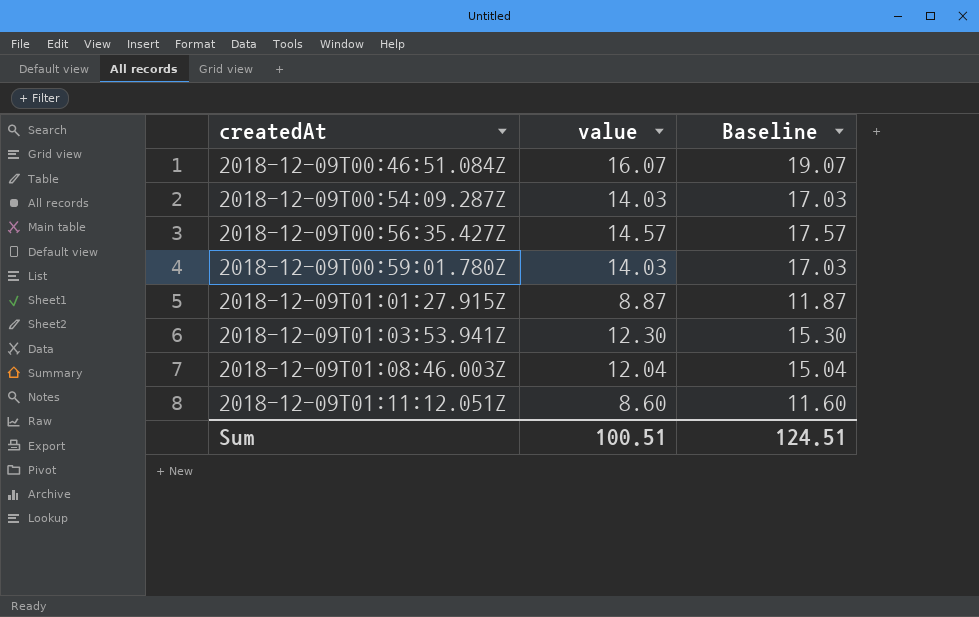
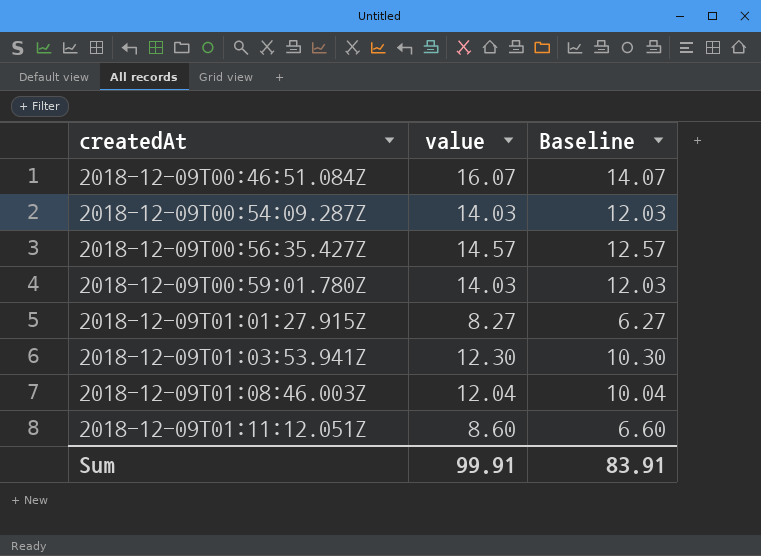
column Baseline | formula: [value] + 3 -> [value] - 2
2018-12-09T01:01:27.915Z | value: 8.87 -> 8.27
Sum | value: 100.51 -> 99.91
Sum | Baseline: 124.51 -> 83.91

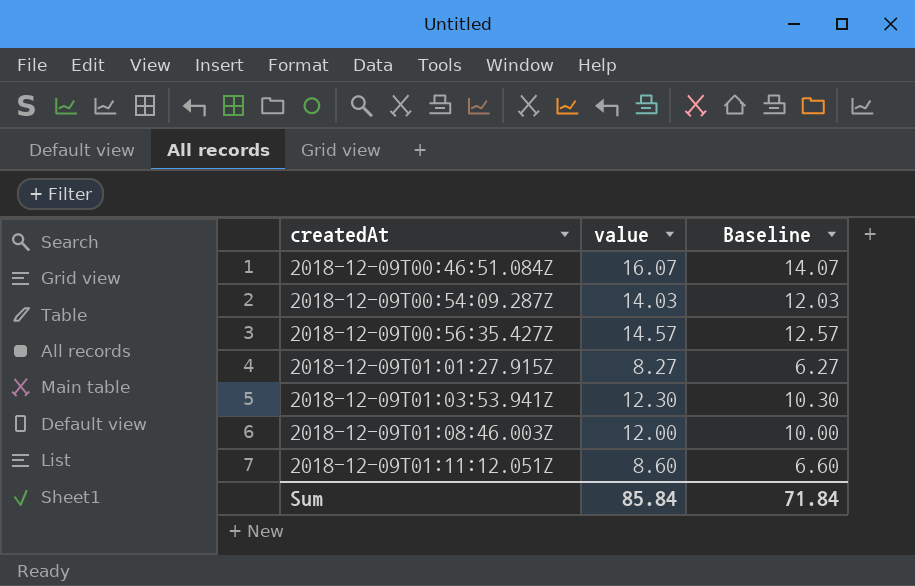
row 2018-12-09T00:59:01.780Z: 14.03 | 12.03 -> none
2018-12-09T01:08:46.003Z | value: 12.04 -> 12.00
2018-12-09T01:08:46.003Z | Baseline: 10.04 -> 10.00
Sum | value: 99.91 -> 85.84
Sum | Baseline: 83.91 -> 71.84

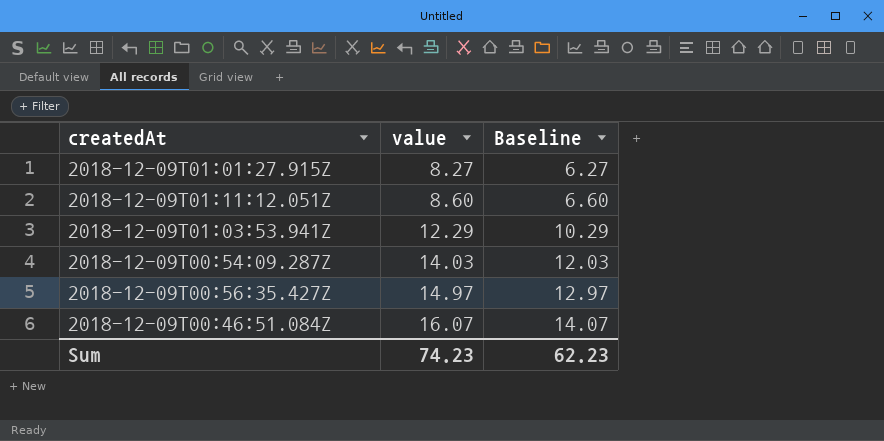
row order: createdAt ascending -> value ascending
row 2018-12-09T01:08:46.003Z: 12.00 | 10.00 -> none
2018-12-09T01:03:53.941Z | value: 12.30 -> 12.29
2018-12-09T01:03:53.941Z | Baseline: 10.30 -> 10.29
2018-12-09T00:56:35.427Z | value: 14.57 -> 14.97
2018-12-09T00:56:35.427Z | Baseline: 12.57 -> 12.97
Sum | value: 85.84 -> 74.23
Sum | Baseline: 71.84 -> 62.23

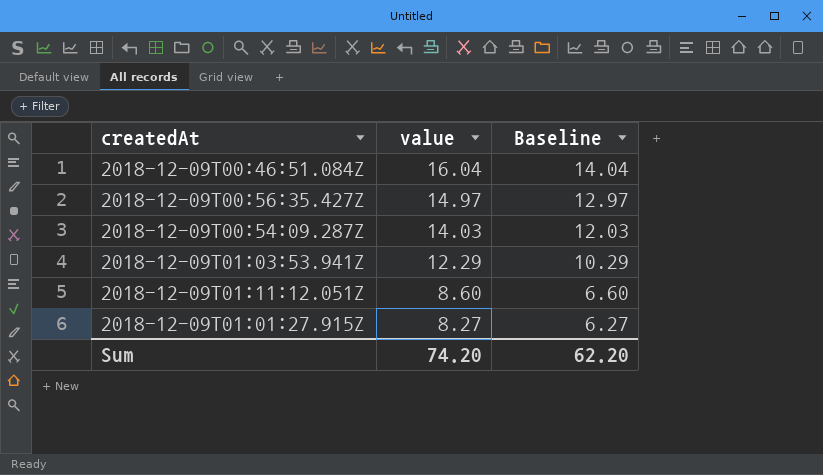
row order: value ascending -> value descending
2018-12-09T00:46:51.084Z | value: 16.07 -> 16.04
2018-12-09T00:46:51.084Z | Baseline: 14.07 -> 14.04
Sum | value: 74.23 -> 74.20
Sum | Baseline: 62.23 -> 62.20

